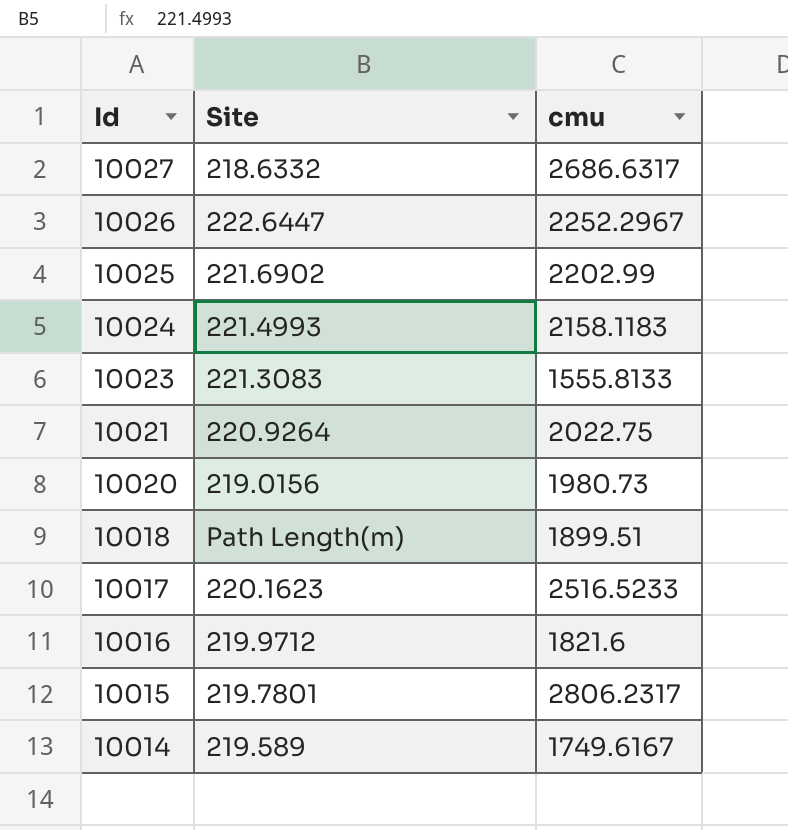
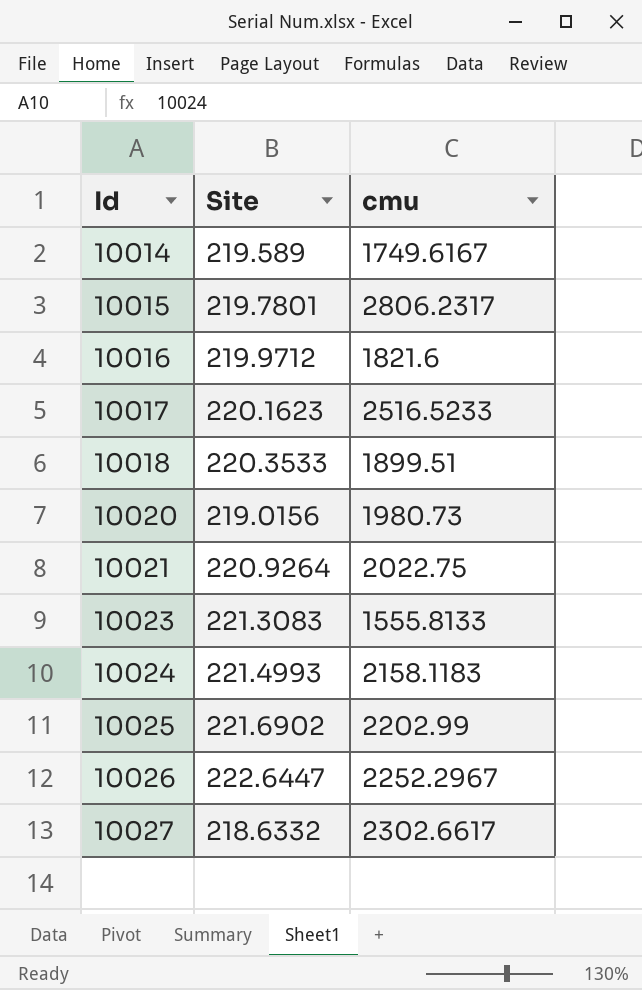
row order: Id descending -> Id ascending
10018 | Site: Path Length(m) -> 220.3533
10027 | cmu: 2686.6317 -> 2302.6617

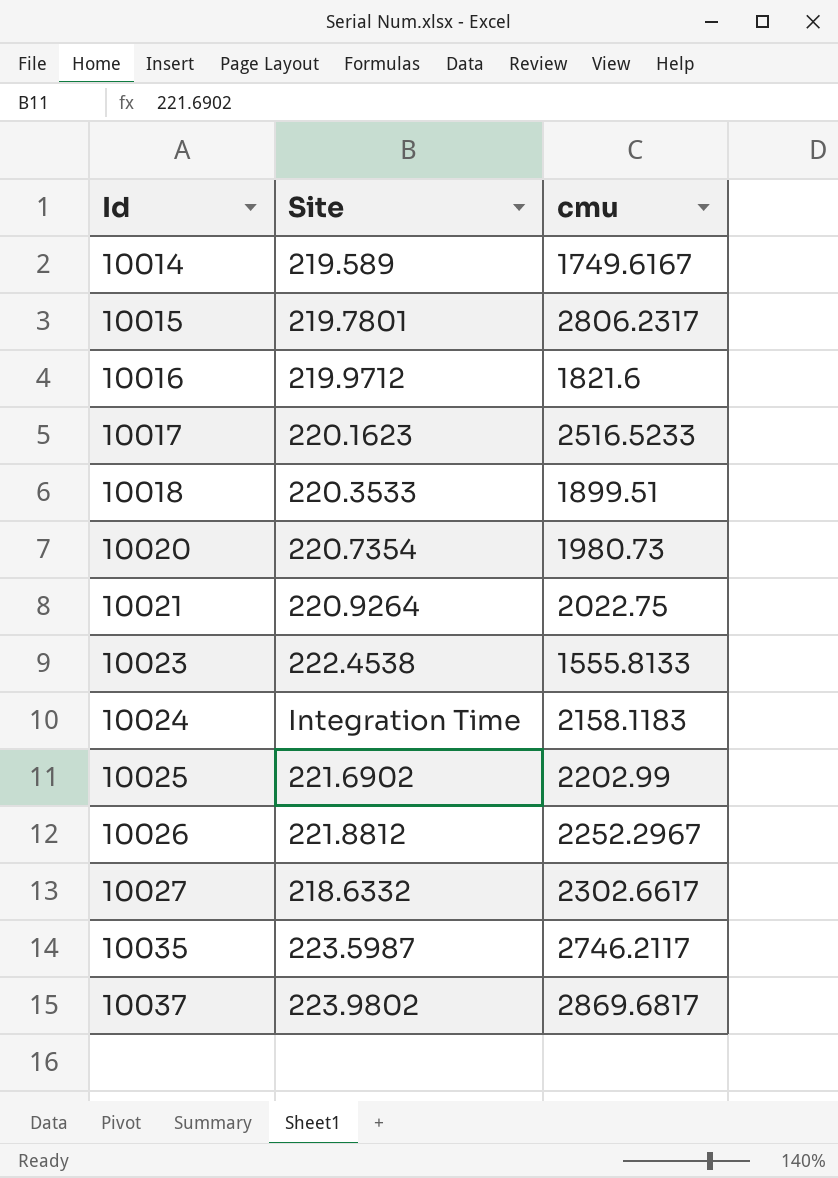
10020 | Site: 219.0156 -> 220.7354
10023 | Site: 221.3083 -> 222.4538
10024 | Site: 221.4993 -> Integration Time
10026 | Site: 222.6447 -> 221.8812
row 10035: none -> 223.5987 | 2746.2117
row 10037: none -> 223.9802 | 2869.6817

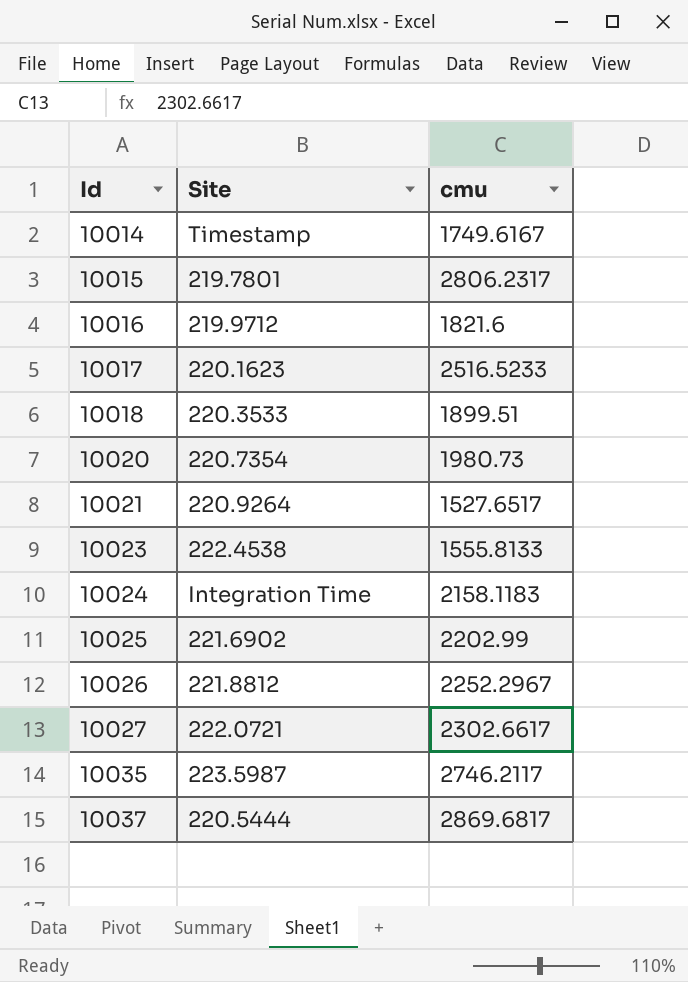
10014 | Site: 219.589 -> Timestamp
10021 | cmu: 2022.75 -> 1527.6517
10027 | Site: 218.6332 -> 222.0721
10037 | Site: 223.9802 -> 220.5444

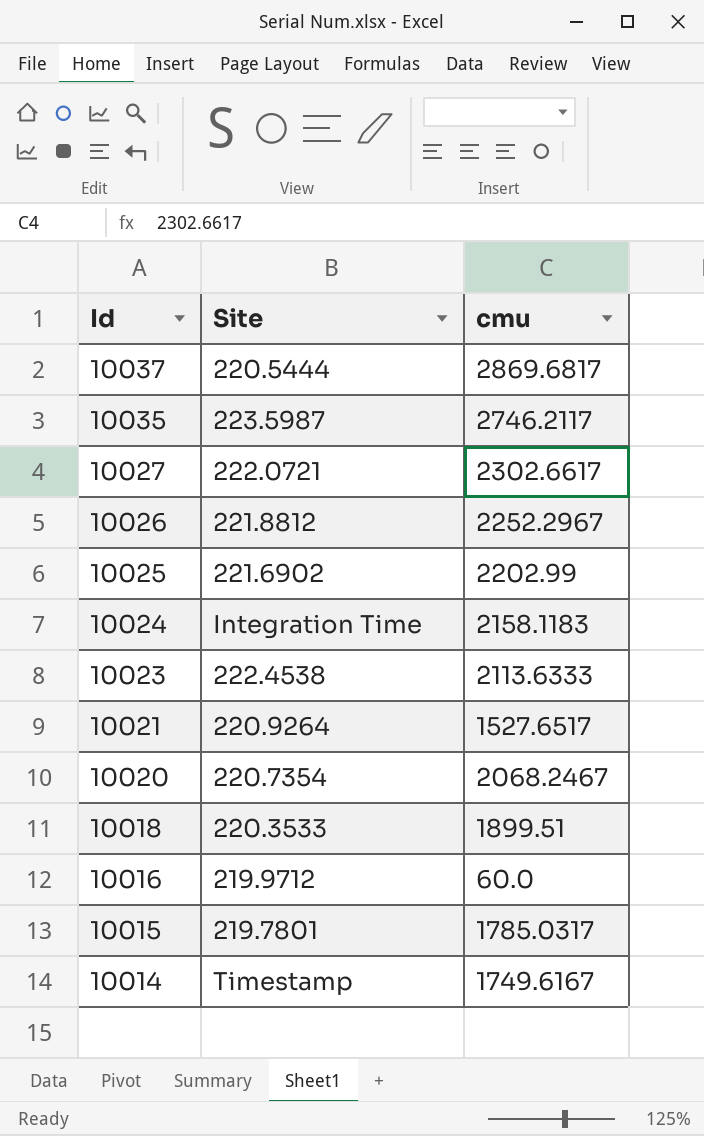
row order: Id ascending -> Id descending
row 10017: 220.1623 | 2516.5233 -> none
10023 | cmu: 1555.8133 -> 2113.6333
10020 | cmu: 1980.73 -> 2068.2467
10016 | cmu: 1821.6 -> 60.0
10015 | cmu: 2806.2317 -> 1785.0317

